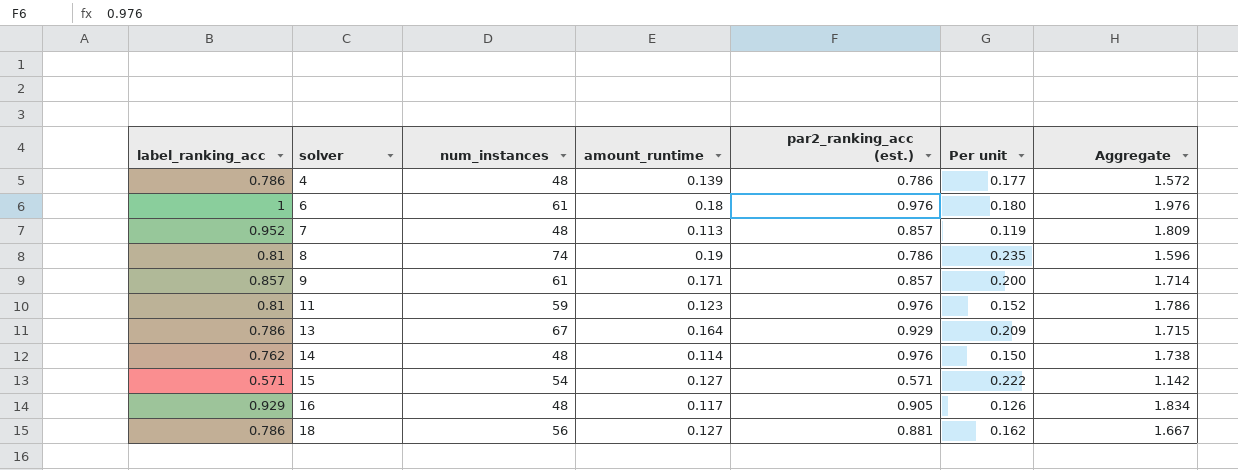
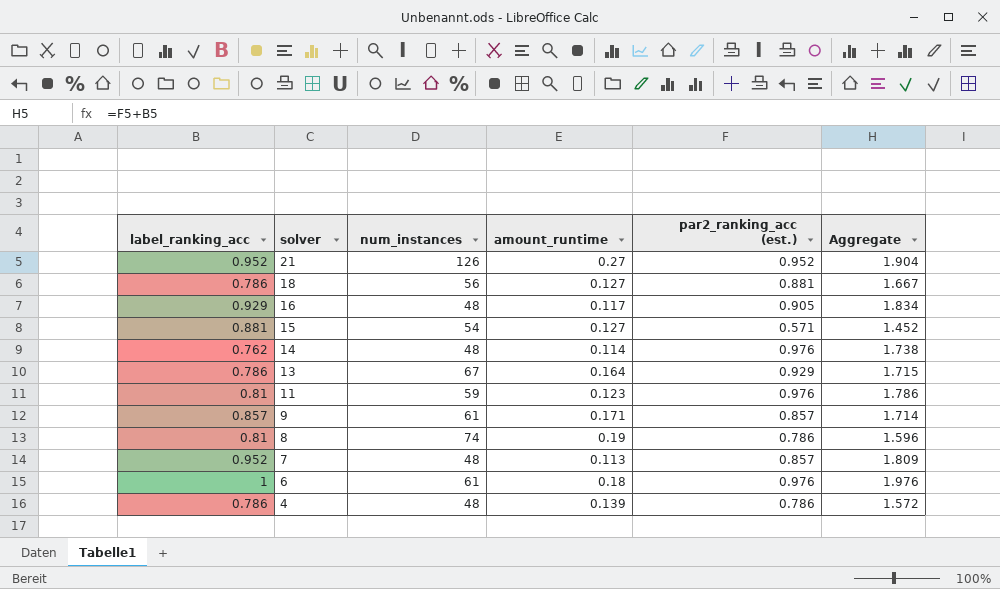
row order: solver ascending -> solver descending
column Per unit | formula: [amount_runtime] / [label_ranking_acc] -> none
row 21: none -> 0.952 | 126 | 0.27 | 0.952 | 1.904
15 | label_ranking_acc: 0.571 -> 0.881
15 | Aggregate: 1.142 -> 1.452

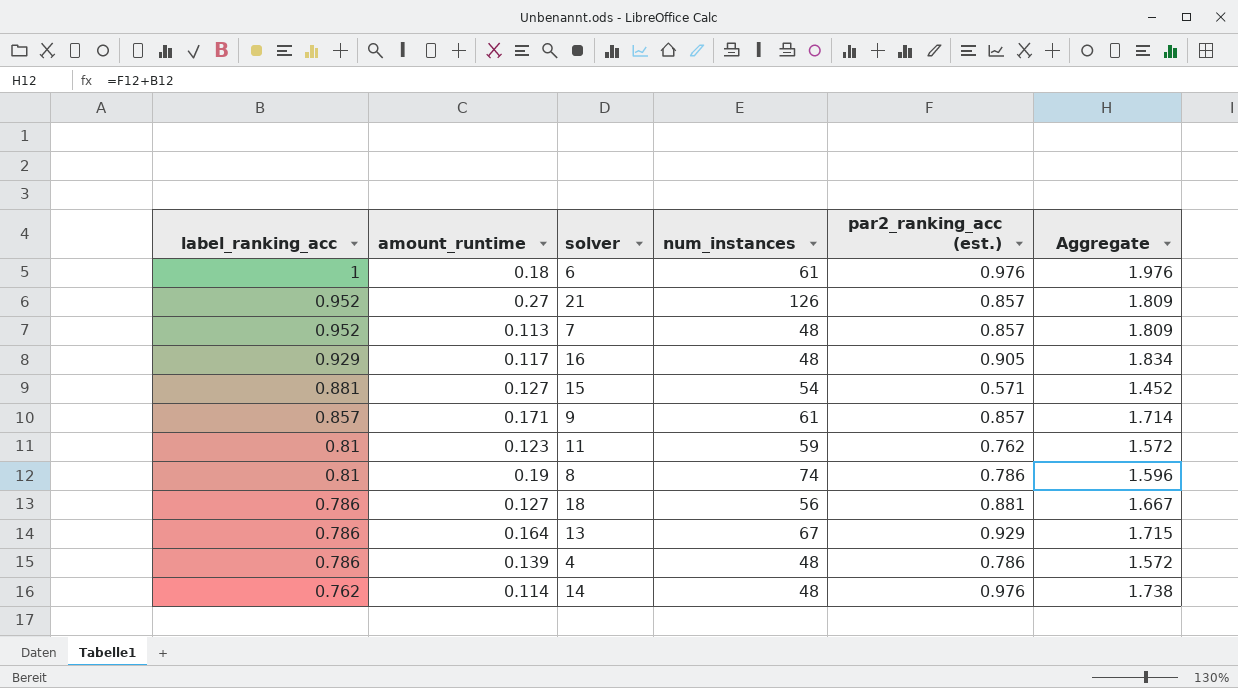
row order: solver descending -> label_ranking_acc descending
column amount_runtime | position: 4 -> 2
21 | par2_ranking_acc (est.): 0.952 -> 0.857
21 | Aggregate: 1.904 -> 1.809
11 | par2_ranking_acc (est.): 0.976 -> 0.762
11 | Aggregate: 1.786 -> 1.572

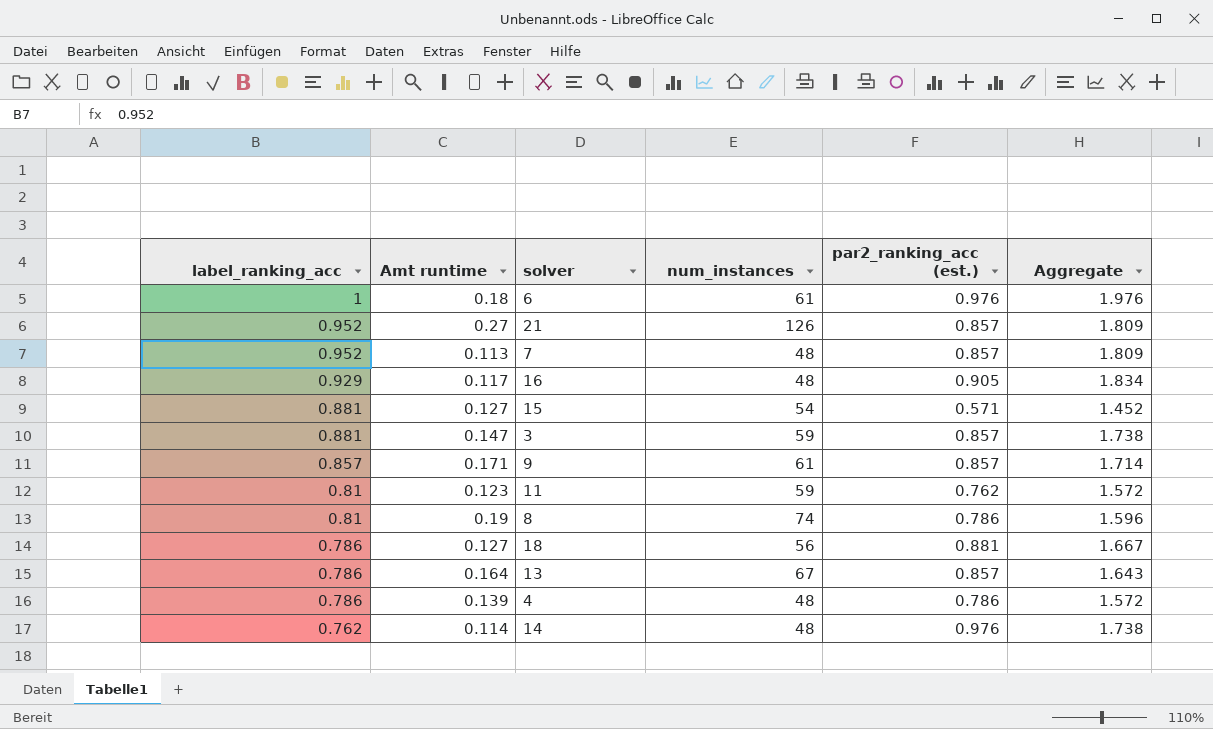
column name: amount_runtime -> Amt runtime
row 3: none -> 0.881 | 0.147 | 59 | 0.857 | 1.738
13 | par2_ranking_acc (est.): 0.929 -> 0.857
13 | Aggregate: 1.715 -> 1.643

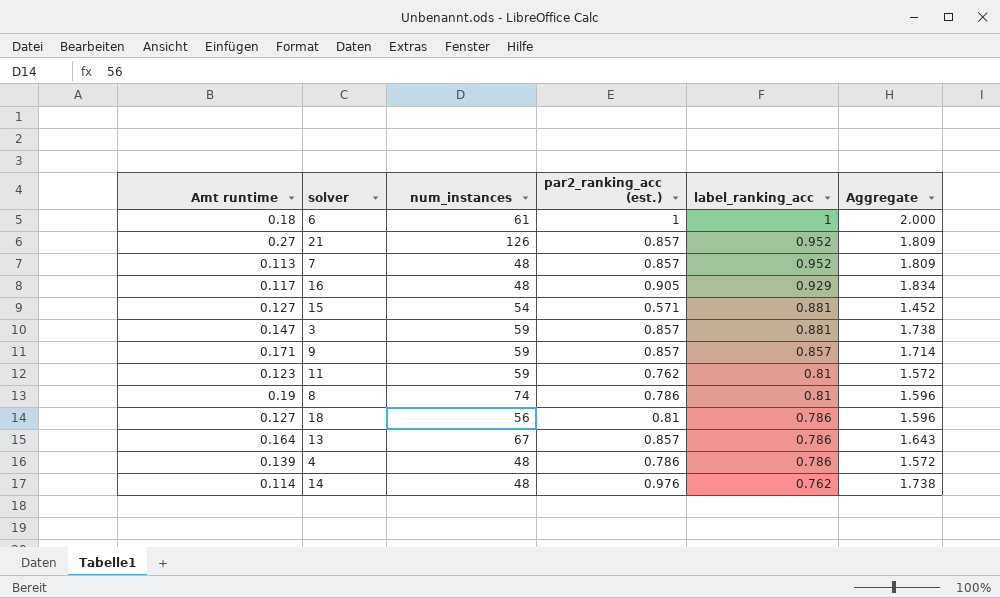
column label_ranking_acc | position: 1 -> 5
6 | par2_ranking_acc (est.): 0.976 -> 1
6 | Aggregate: 1.976 -> 2.000
9 | num_instances: 61 -> 59
18 | par2_ranking_acc (est.): 0.881 -> 0.81
18 | Aggregate: 1.667 -> 1.596

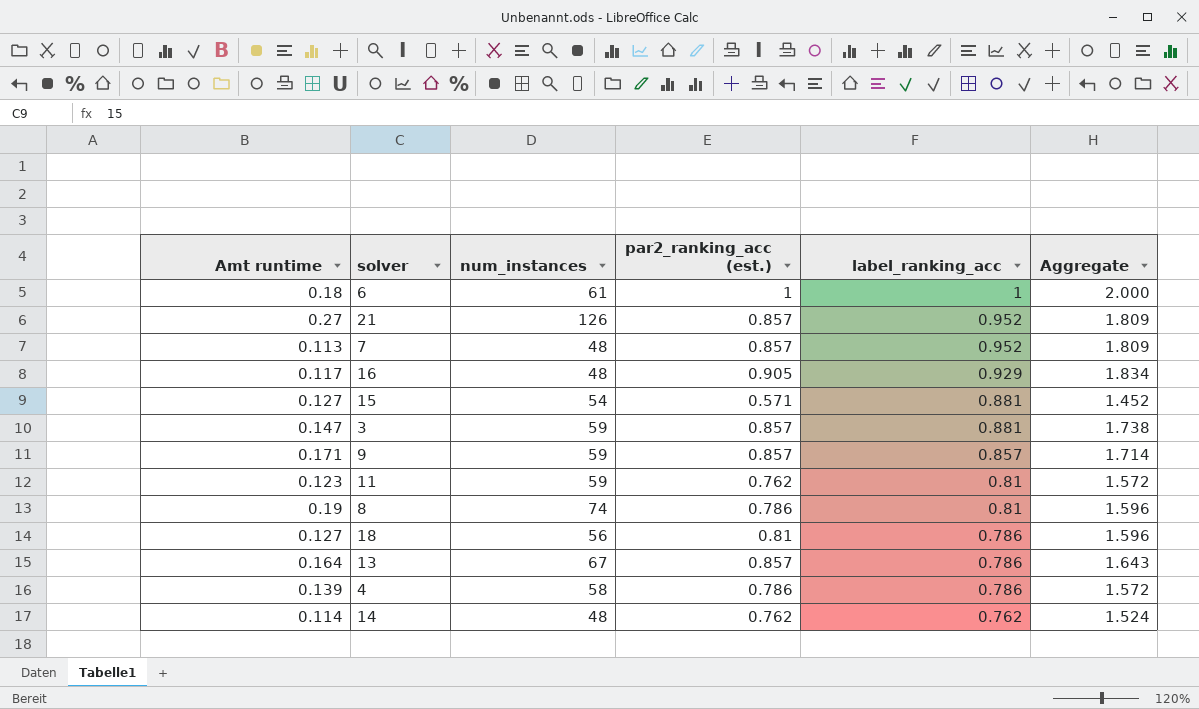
4 | num_instances: 48 -> 58
14 | par2_ranking_acc (est.): 0.976 -> 0.762
14 | Aggregate: 1.738 -> 1.524

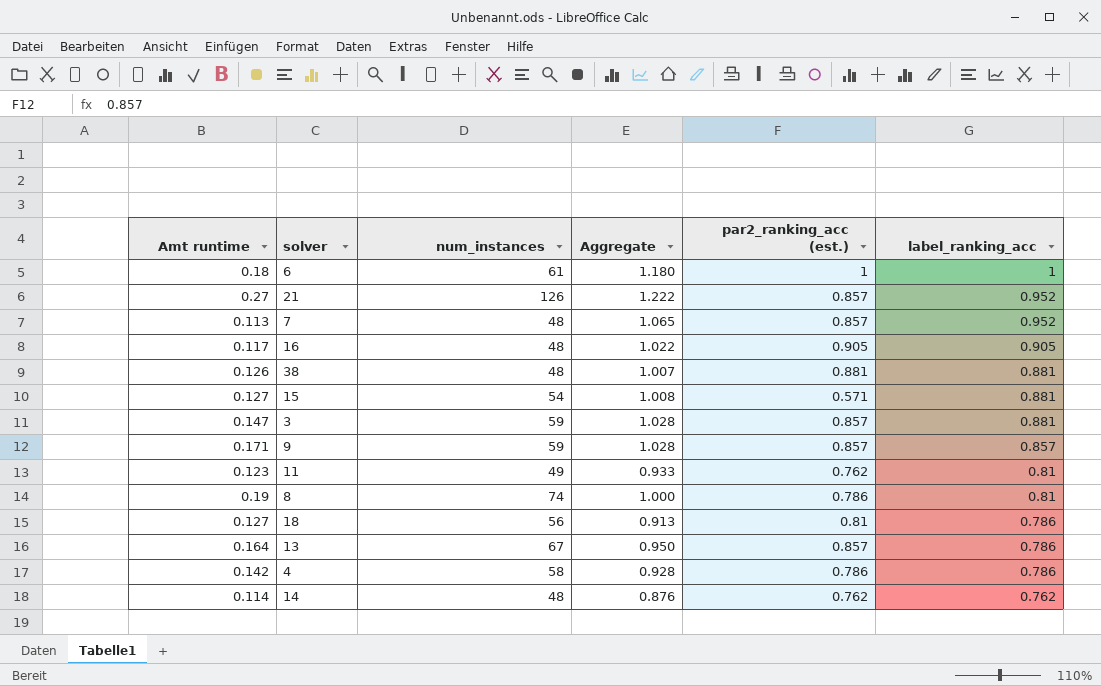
column Aggregate | formula: [par2_ranking_acc (est.)] + [label_ranking_acc] -> [Amt runtime] + [label_ranking_acc]
column Aggregate | position: 6 -> 4
16 | label_ranking_acc: 0.929 -> 0.905
row 38: none -> 0.126 | 48 | 1.007 | 0.881 | 0.881
11 | num_instances: 59 -> 49
4 | Amt runtime: 0.139 -> 0.142

